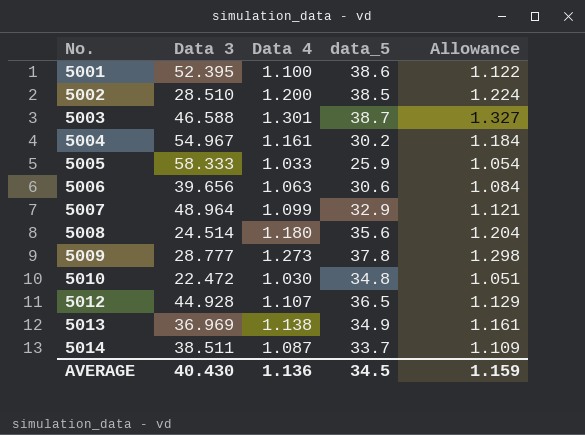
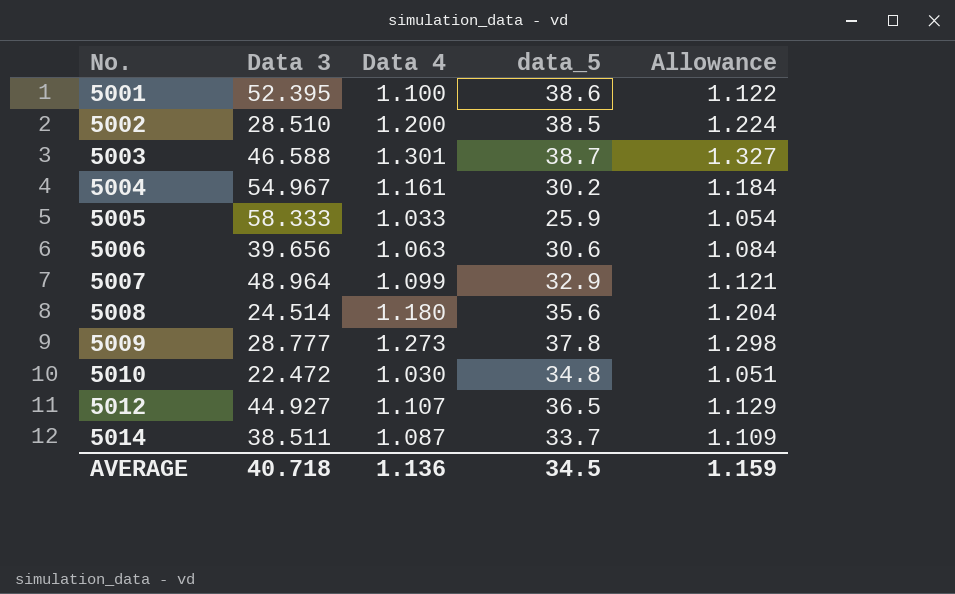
row 5013: 36.969 | 1.138 | 34.9 | 1.161 -> none
5012 | Data 3: 44.928 -> 44.927
AVERAGE | Data 3: 40.430 -> 40.718

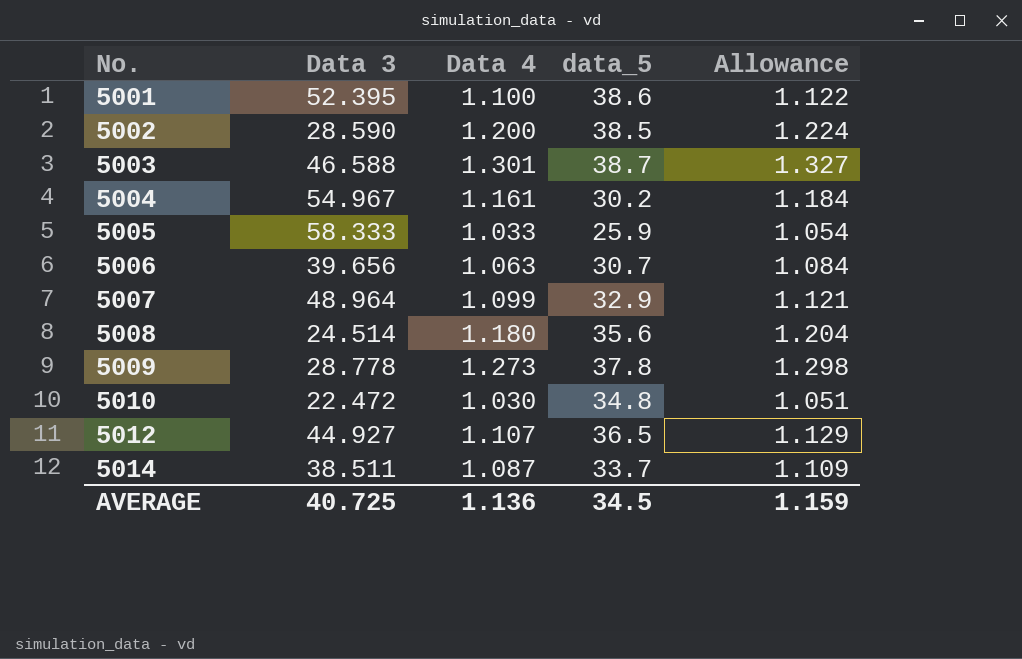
5002 | Data 3: 28.510 -> 28.590
5006 | data_5: 30.6 -> 30.7
5009 | Data 3: 28.777 -> 28.778
AVERAGE | Data 3: 40.718 -> 40.725

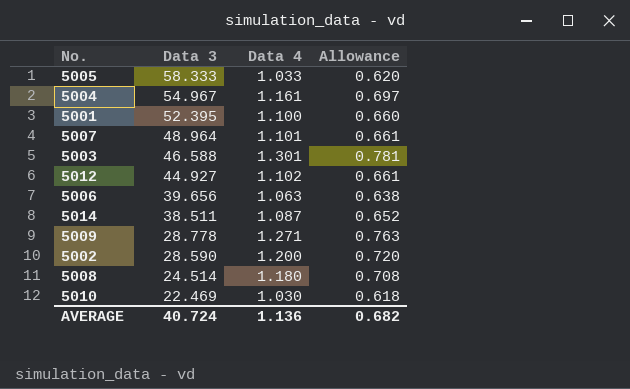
row order: No. ascending -> Data 3 descending
column data_5 | position: 4 -> none
column Allowance | formula: [Data 4] * 1.02 -> [Data 4] * 0.6
5007 | Data 4: 1.099 -> 1.101
5012 | Data 4: 1.107 -> 1.102
5009 | Data 4: 1.273 -> 1.271
5010 | Data 3: 22.472 -> 22.469
AVERAGE | Data 3: 40.725 -> 40.724
AVERAGE | Allowance: 1.159 -> 0.682

